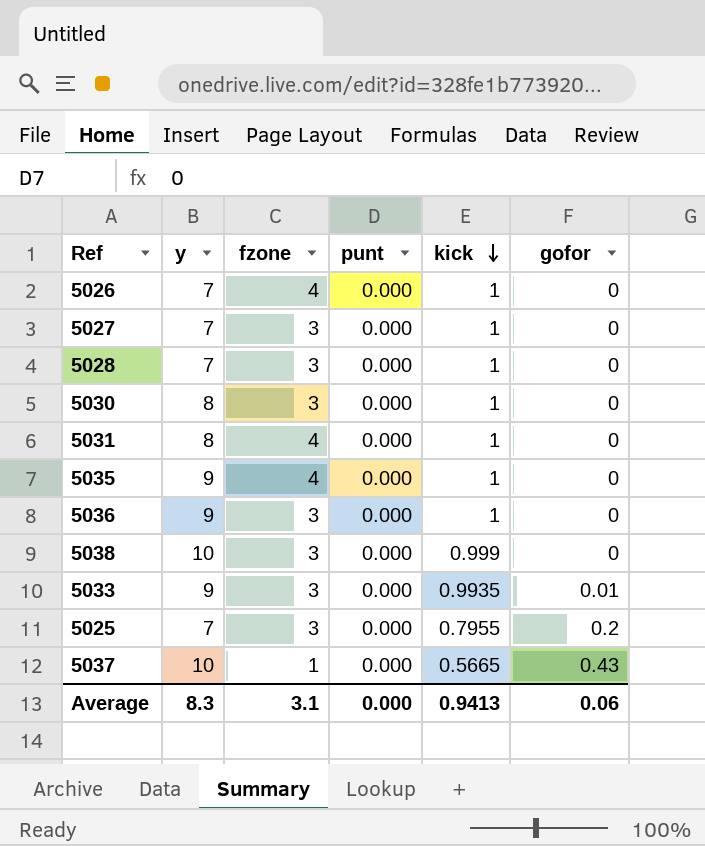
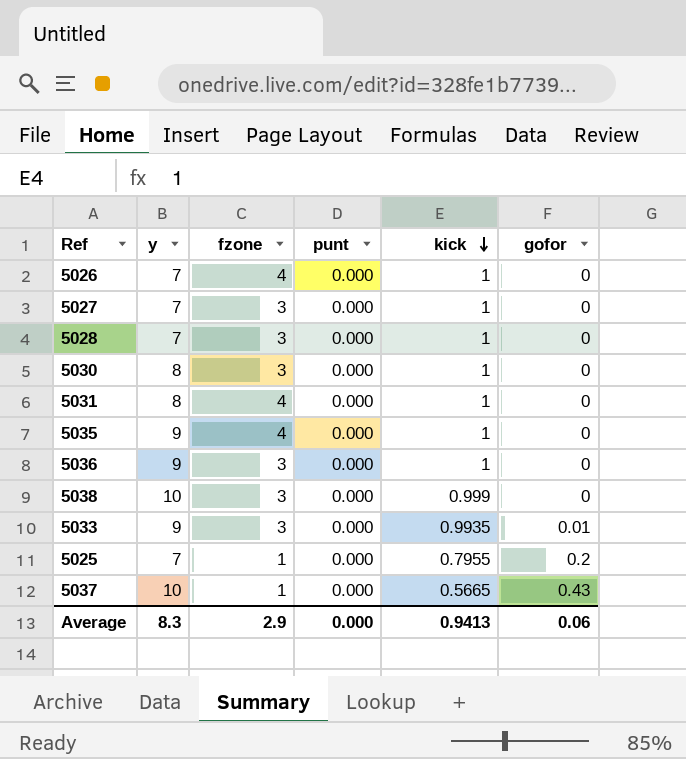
5025 | fzone: 3 -> 1
Average | fzone: 3.1 -> 2.9

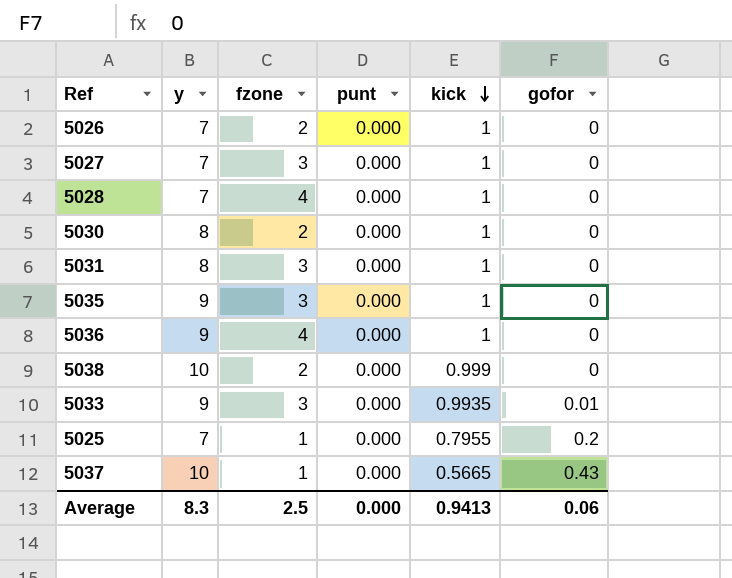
5026 | fzone: 4 -> 2
5028 | fzone: 3 -> 4
5030 | fzone: 3 -> 2
5031 | fzone: 4 -> 3
5035 | fzone: 4 -> 3
5036 | fzone: 3 -> 4
5038 | fzone: 3 -> 2
Average | fzone: 2.9 -> 2.5

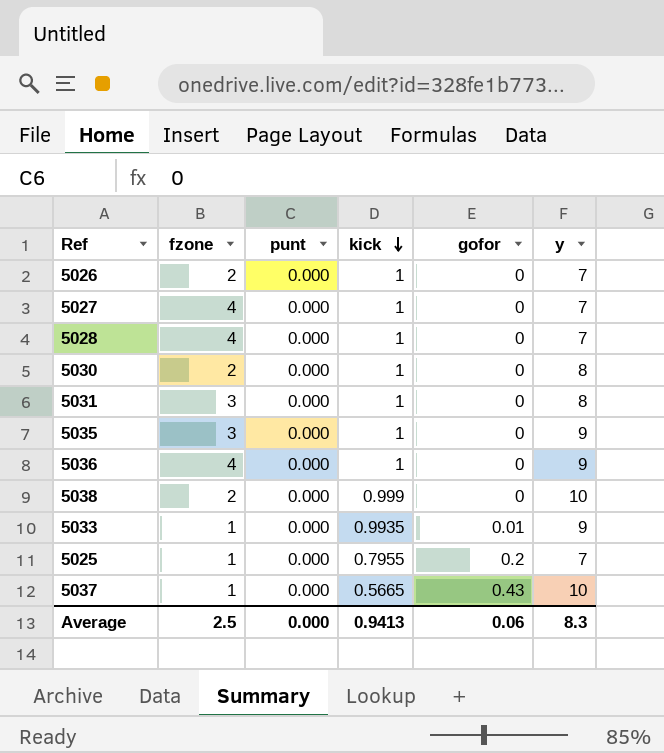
column y | position: 2 -> 6
5027 | fzone: 3 -> 4
5033 | fzone: 3 -> 1

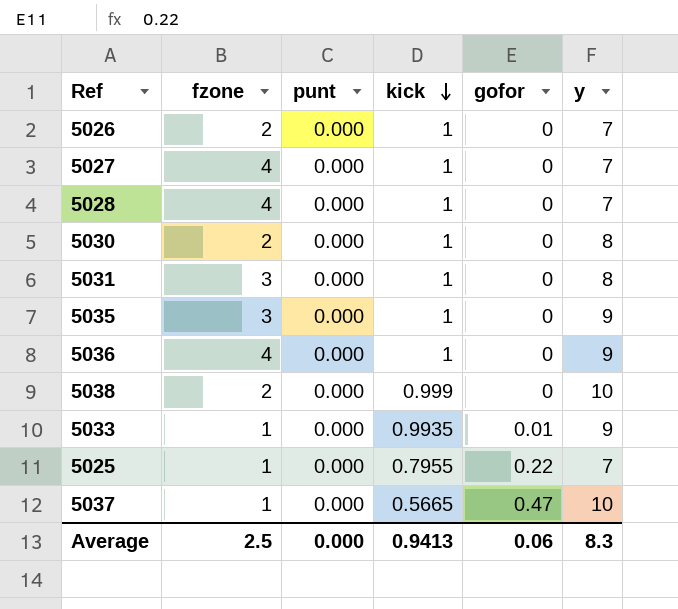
5025 | gofor: 0.2 -> 0.22
5037 | gofor: 0.43 -> 0.47

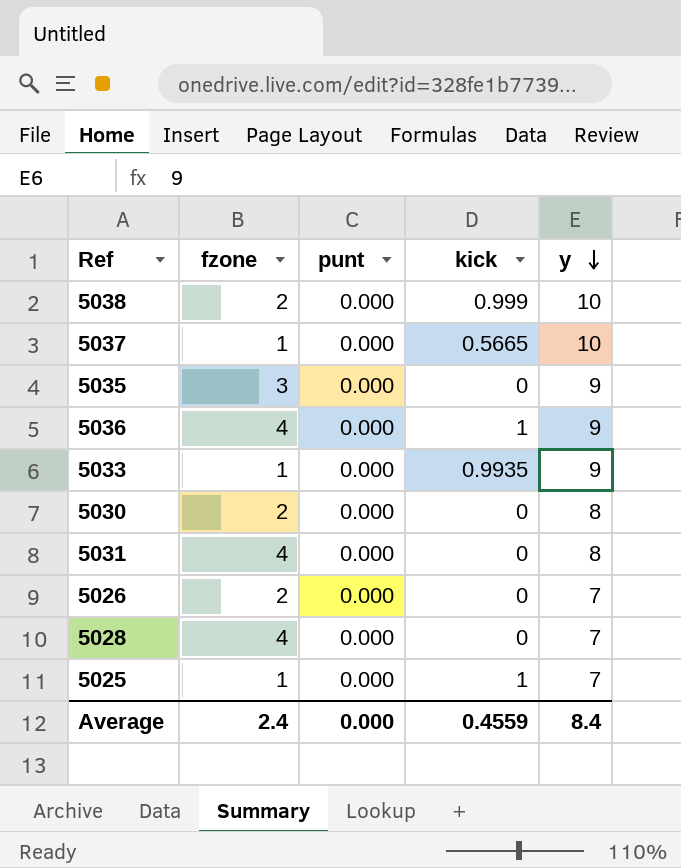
row order: kick descending -> y descending
column gofor | position: 5 -> none
row 5027: 4 | 0.000 | 1 | 0 | 7 -> none
5035 | kick: 1 -> 0
5030 | kick: 1 -> 0
5031 | fzone: 3 -> 4
5031 | kick: 1 -> 0
5026 | kick: 1 -> 0
5028 | kick: 1 -> 0
5025 | kick: 0.7955 -> 1
Average | fzone: 2.5 -> 2.4
Average | kick: 0.9413 -> 0.4559
Average | y: 8.3 -> 8.4

